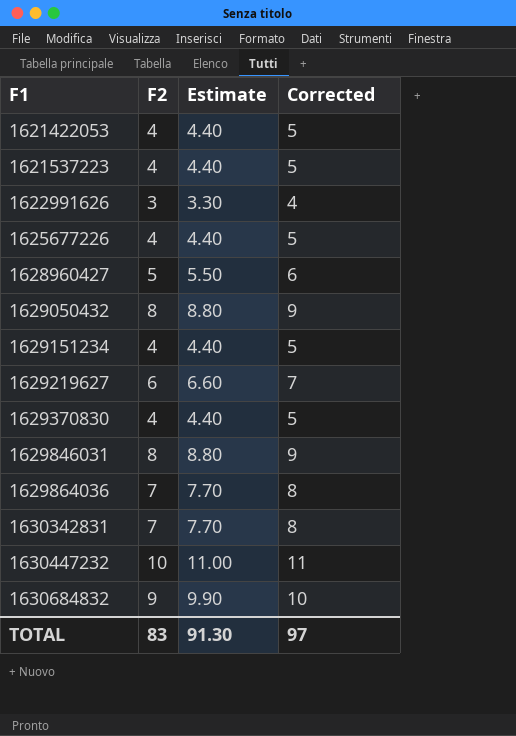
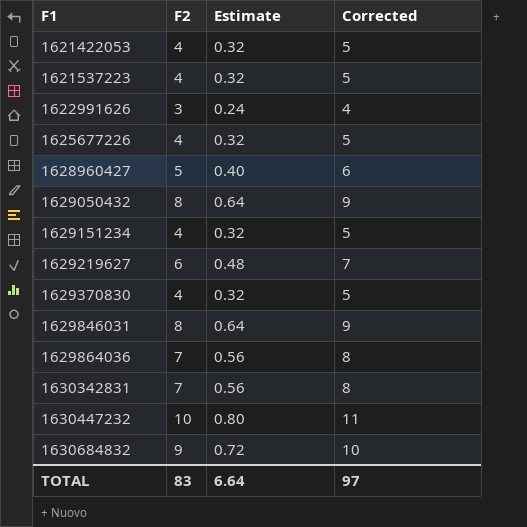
column Estimate | formula: [F2] * 1.1 -> [F2] * 0.08
TOTAL | Estimate: 91.30 -> 6.64

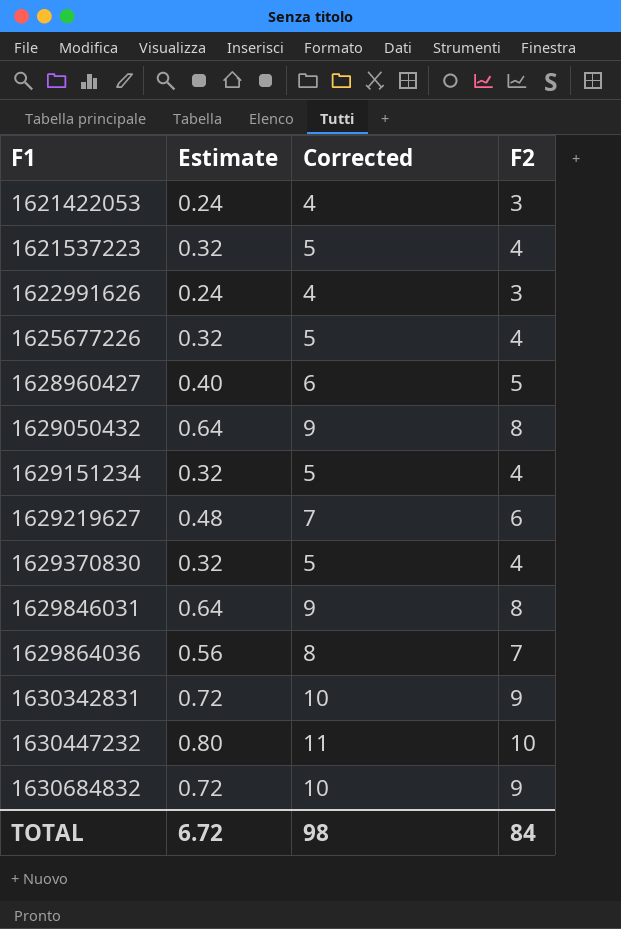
column F2 | position: 2 -> 4
1621422053 | Estimate: 0.32 -> 0.24
1621422053 | Corrected: 5 -> 4
1621422053 | F2: 4 -> 3
1630342831 | Estimate: 0.56 -> 0.72
1630342831 | Corrected: 8 -> 10
1630342831 | F2: 7 -> 9
TOTAL | Estimate: 6.64 -> 6.72
TOTAL | Corrected: 97 -> 98
TOTAL | F2: 83 -> 84

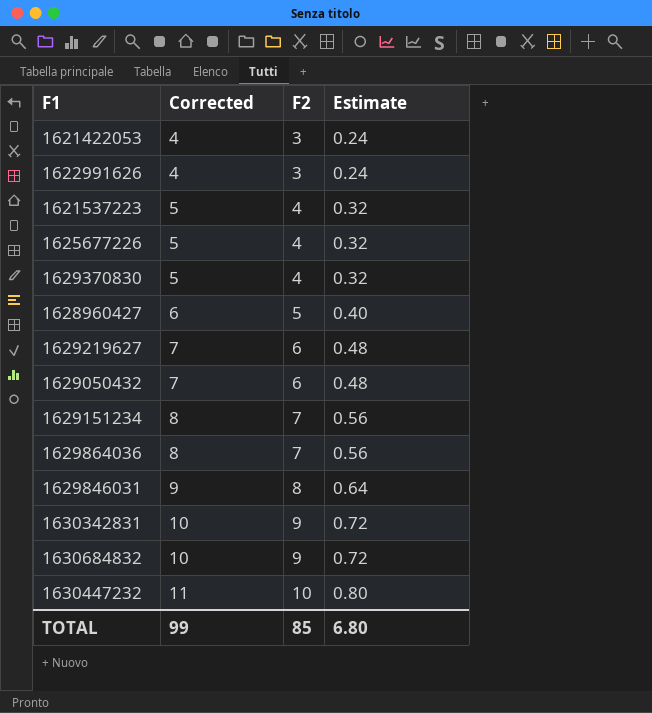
row order: F1 ascending -> Corrected ascending
column Estimate | position: 2 -> 4
1629050432 | Corrected: 9 -> 7
1629050432 | F2: 8 -> 6
1629050432 | Estimate: 0.64 -> 0.48
1629151234 | Corrected: 5 -> 8
1629151234 | F2: 4 -> 7
1629151234 | Estimate: 0.32 -> 0.56
TOTAL | Corrected: 98 -> 99
TOTAL | F2: 84 -> 85
TOTAL | Estimate: 6.72 -> 6.80

